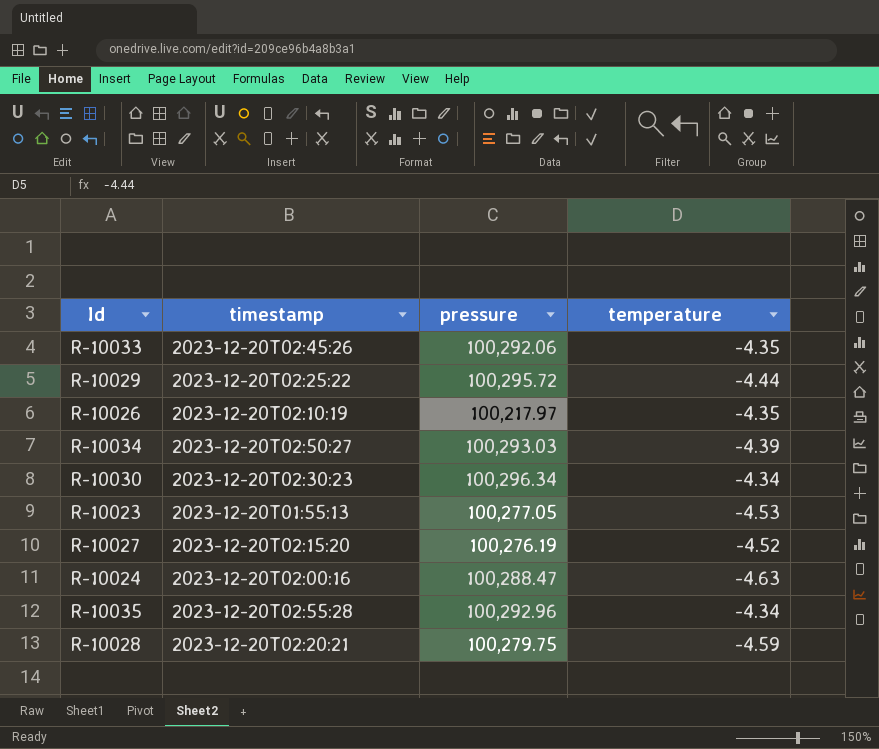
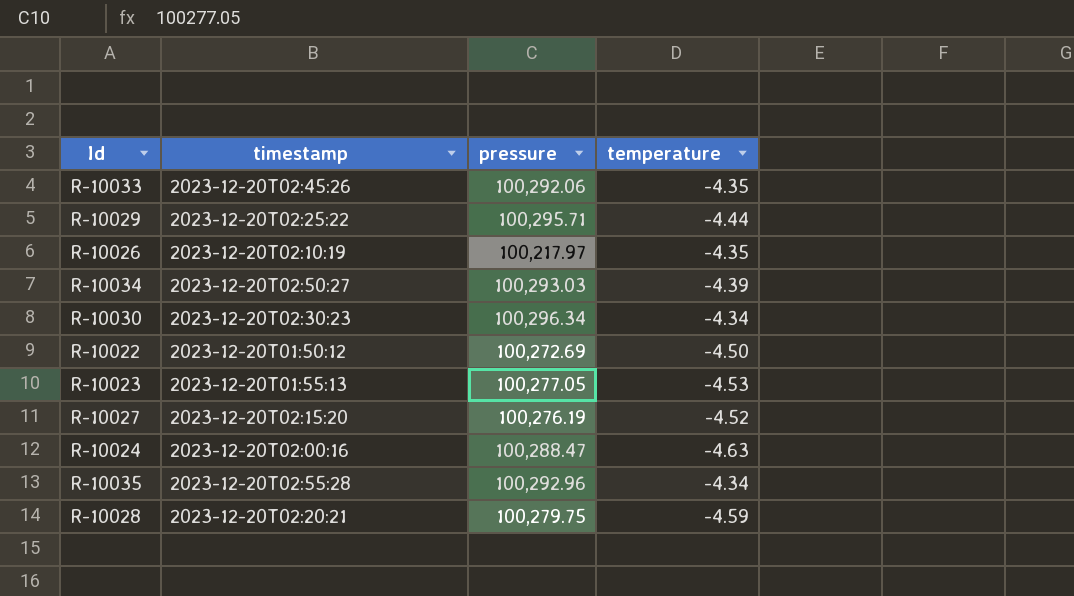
R-10029 | pressure: 100,295.72 -> 100,295.71
row R-10022: none -> 2023-12-20T01:50:12 | 100,272.69 | -4.50

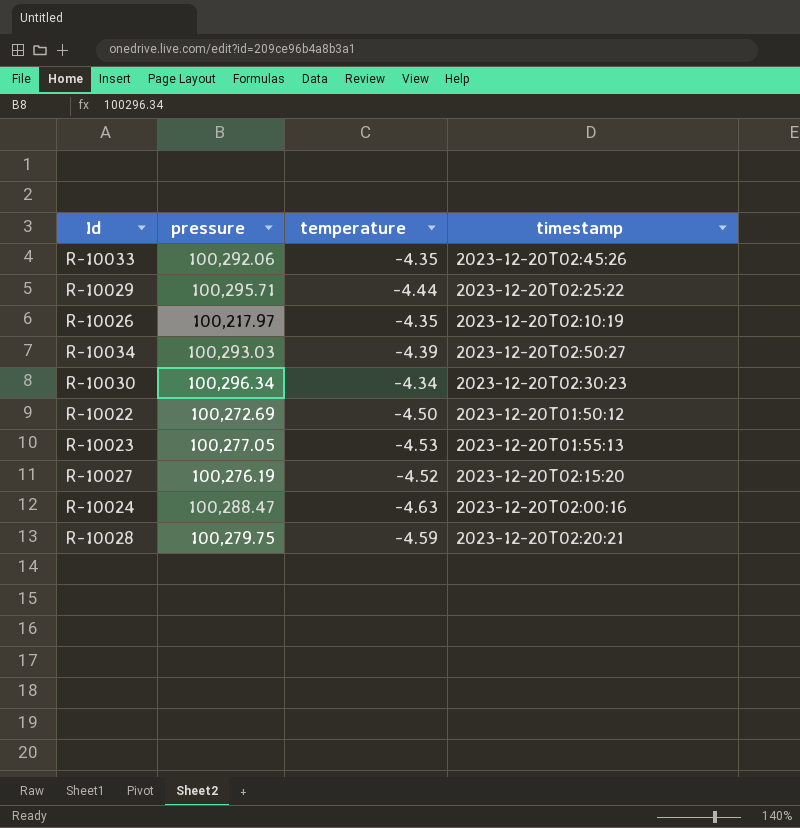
column timestamp | position: 2 -> 4
row R-10035: 2023-12-20T02:55:28 | 100,292.96 | -4.34 -> none

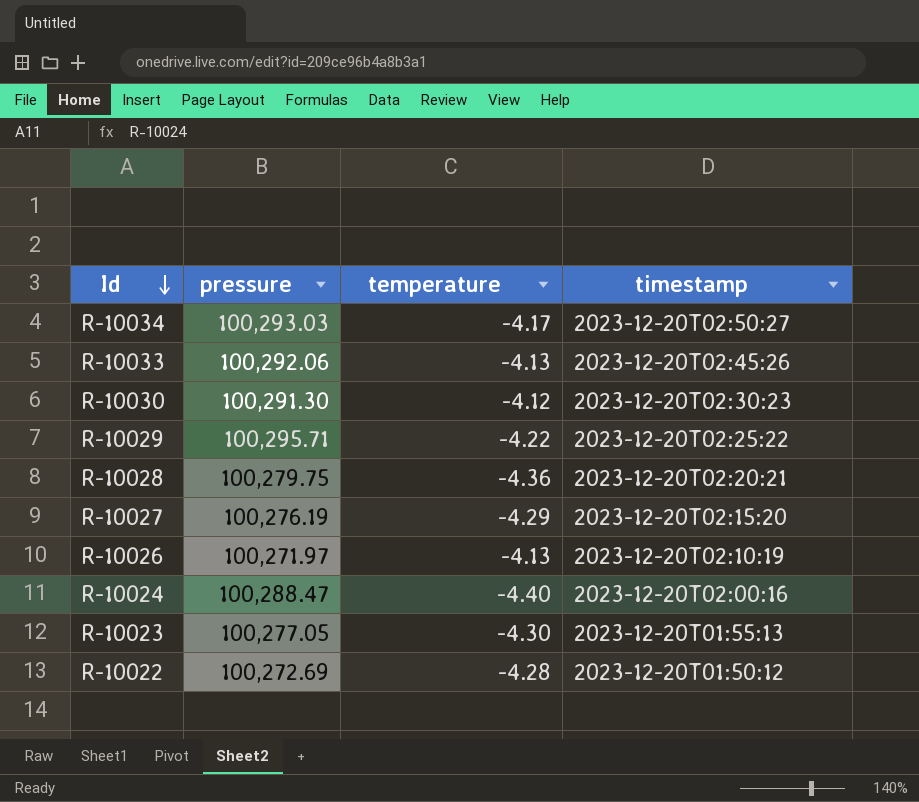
row order: none -> Id descending
R-10034 | temperature: -4.39 -> -4.17
R-10033 | temperature: -4.35 -> -4.13
R-10030 | pressure: 100,296.34 -> 100,291.30
R-10030 | temperature: -4.34 -> -4.12
R-10029 | temperature: -4.44 -> -4.22
R-10028 | temperature: -4.59 -> -4.36
R-10027 | temperature: -4.52 -> -4.29
R-10026 | pressure: 100,217.97 -> 100,271.97
R-10026 | temperature: -4.35 -> -4.13
R-10024 | temperature: -4.63 -> -4.40
R-10023 | temperature: -4.53 -> -4.30
R-10022 | temperature: -4.50 -> -4.28

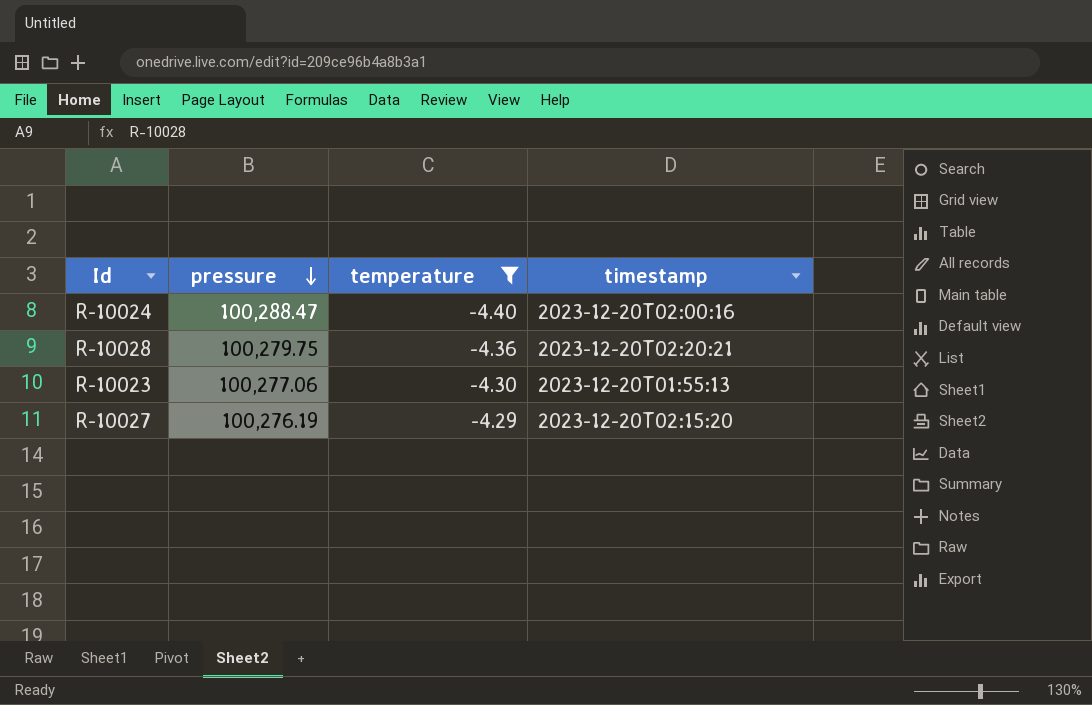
filter: none -> temperature <= -4.29
row order: Id descending -> pressure descending
R-10023 | pressure: 100,277.05 -> 100,277.06

